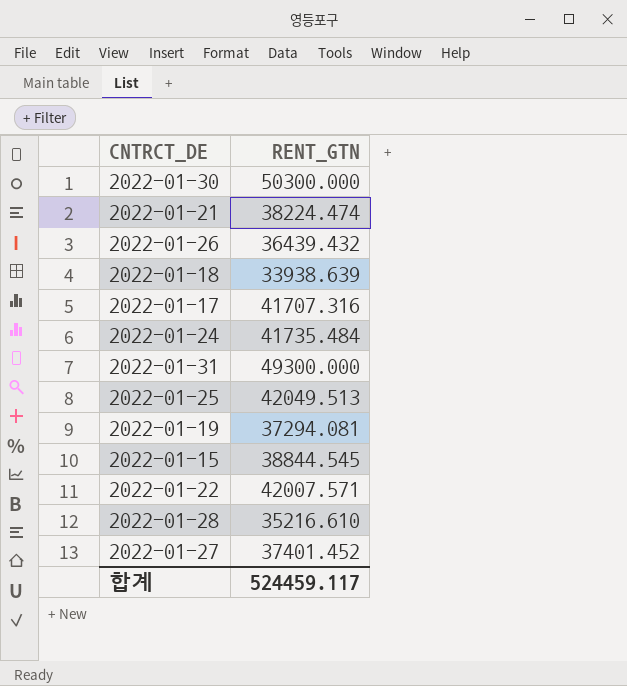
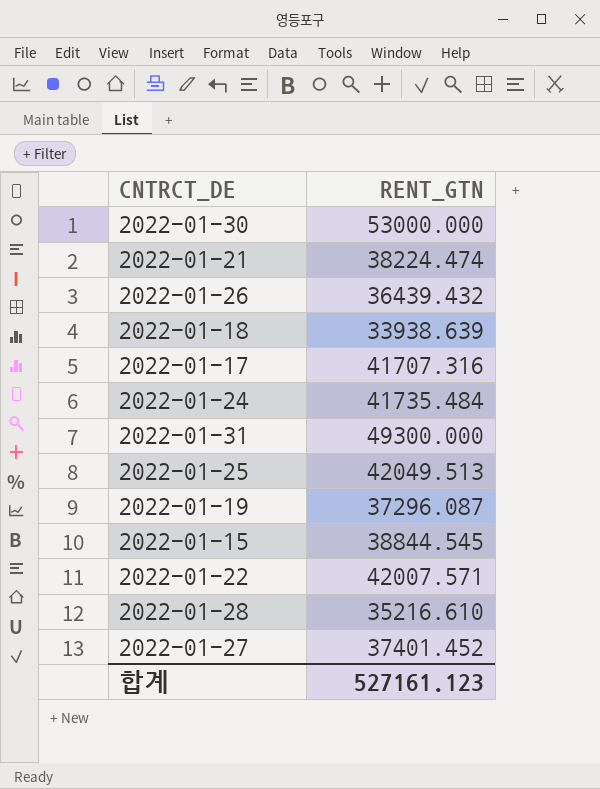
2022-01-30 | RENT_GTN: 50300.000 -> 53000.000
2022-01-19 | RENT_GTN: 37294.081 -> 37296.087
합계 | RENT_GTN: 524459.117 -> 527161.123

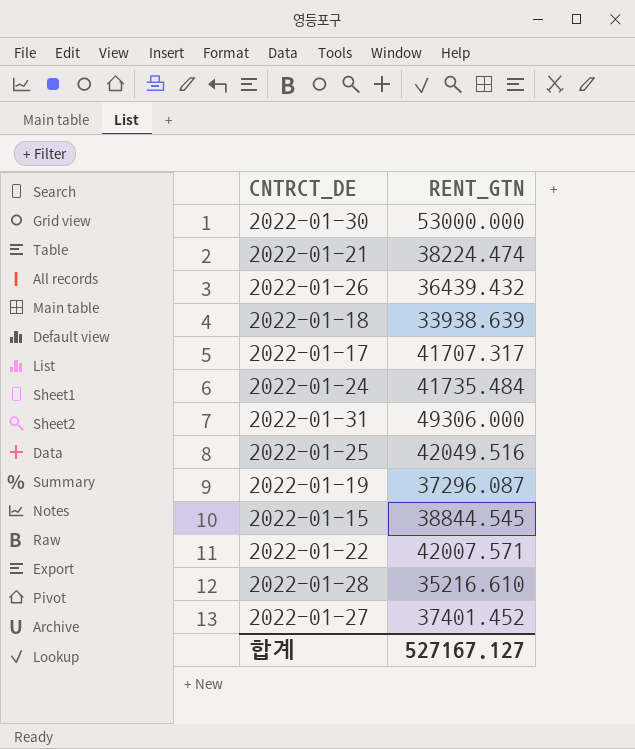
2022-01-17 | RENT_GTN: 41707.316 -> 41707.317
2022-01-31 | RENT_GTN: 49300.000 -> 49306.000
2022-01-25 | RENT_GTN: 42049.513 -> 42049.516
합계 | RENT_GTN: 527161.123 -> 527167.127

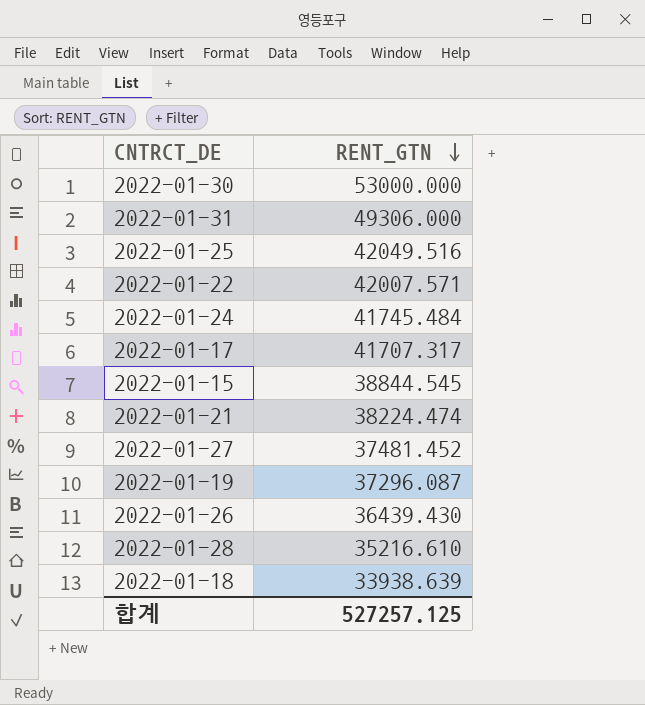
row order: none -> RENT_GTN descending
2022-01-24 | RENT_GTN: 41735.484 -> 41745.484
2022-01-27 | RENT_GTN: 37401.452 -> 37481.452
2022-01-26 | RENT_GTN: 36439.432 -> 36439.430
합계 | RENT_GTN: 527167.127 -> 527257.125

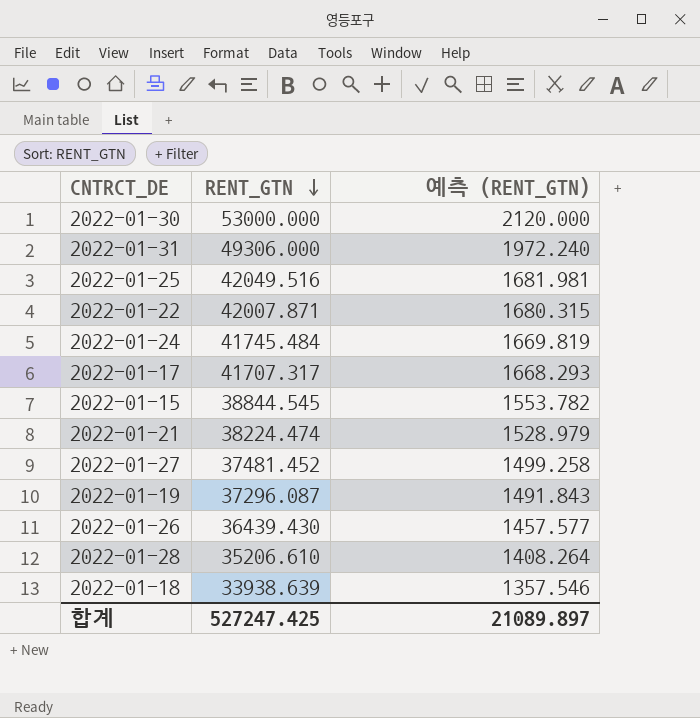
column 예측 (RENT_GTN) | formula: none -> [RENT_GTN] * 0.04
2022-01-22 | RENT_GTN: 42007.571 -> 42007.871
2022-01-28 | RENT_GTN: 35216.610 -> 35206.610
합계 | RENT_GTN: 527257.125 -> 527247.425

